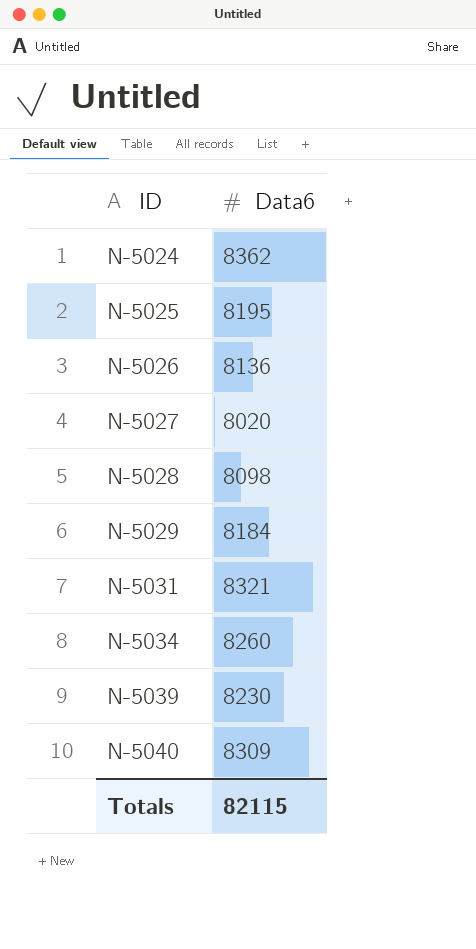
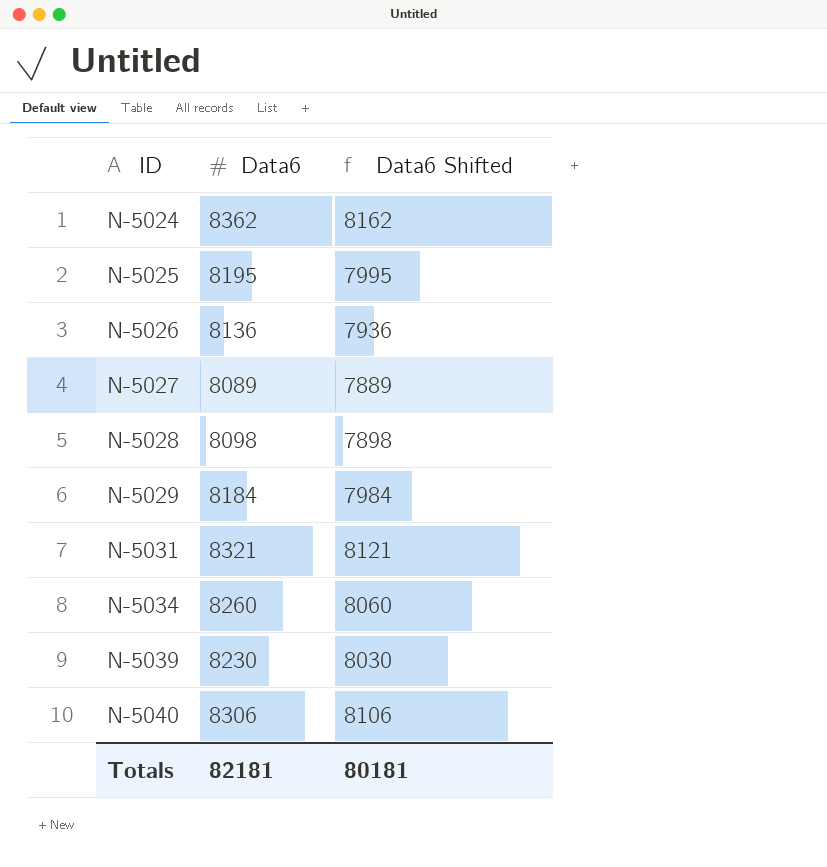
column Data6 Shifted | formula: none -> [Data6] - 200
N-5027 | Data6: 8020 -> 8089
N-5040 | Data6: 8309 -> 8306
Totals | Data6: 82115 -> 82181

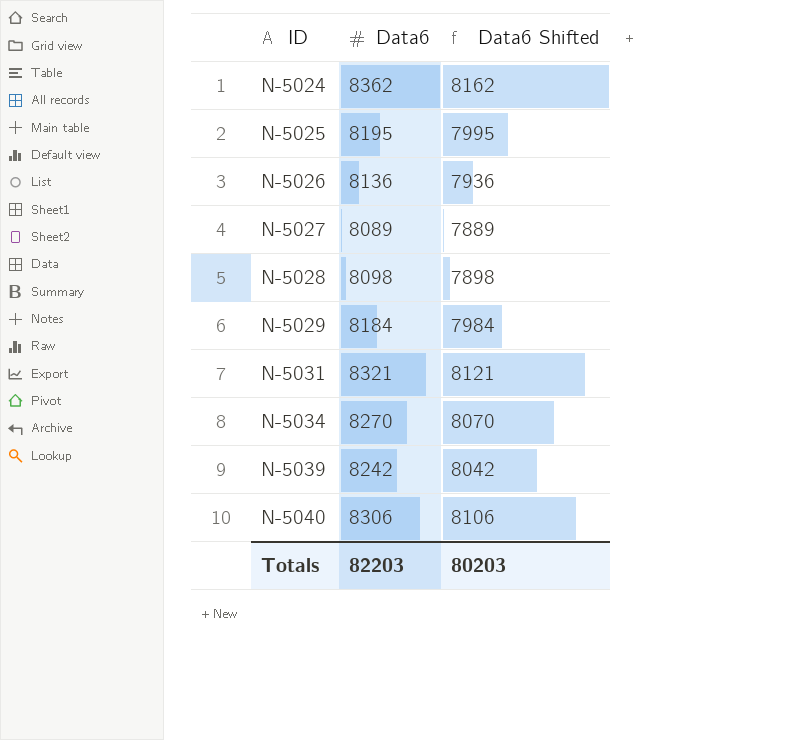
N-5034 | Data6: 8260 -> 8270
N-5034 | Data6 Shifted: 8060 -> 8070
N-5039 | Data6: 8230 -> 8242
N-5039 | Data6 Shifted: 8030 -> 8042
Totals | Data6: 82181 -> 82203
Totals | Data6 Shifted: 80181 -> 80203

